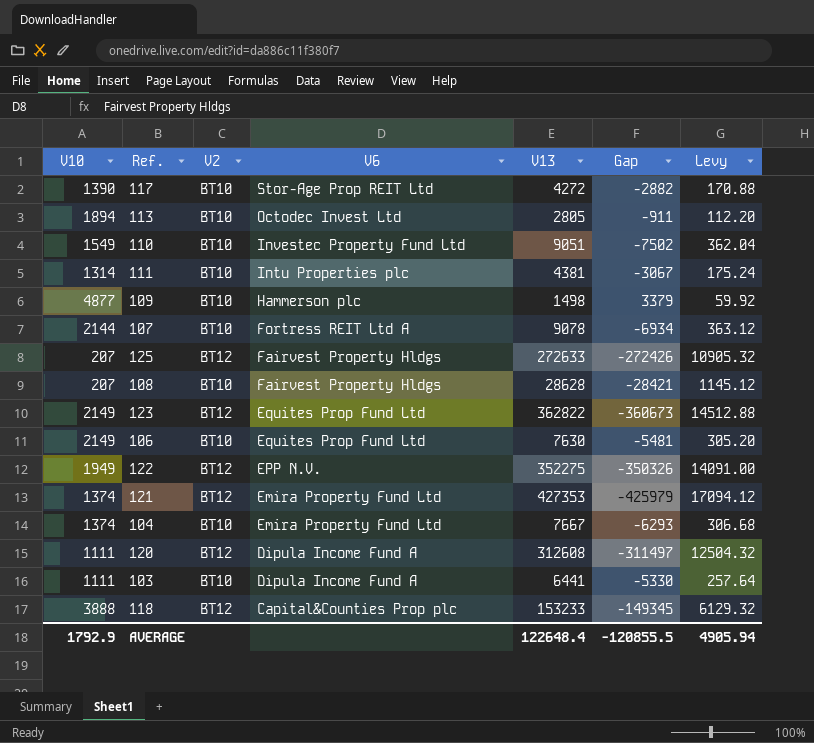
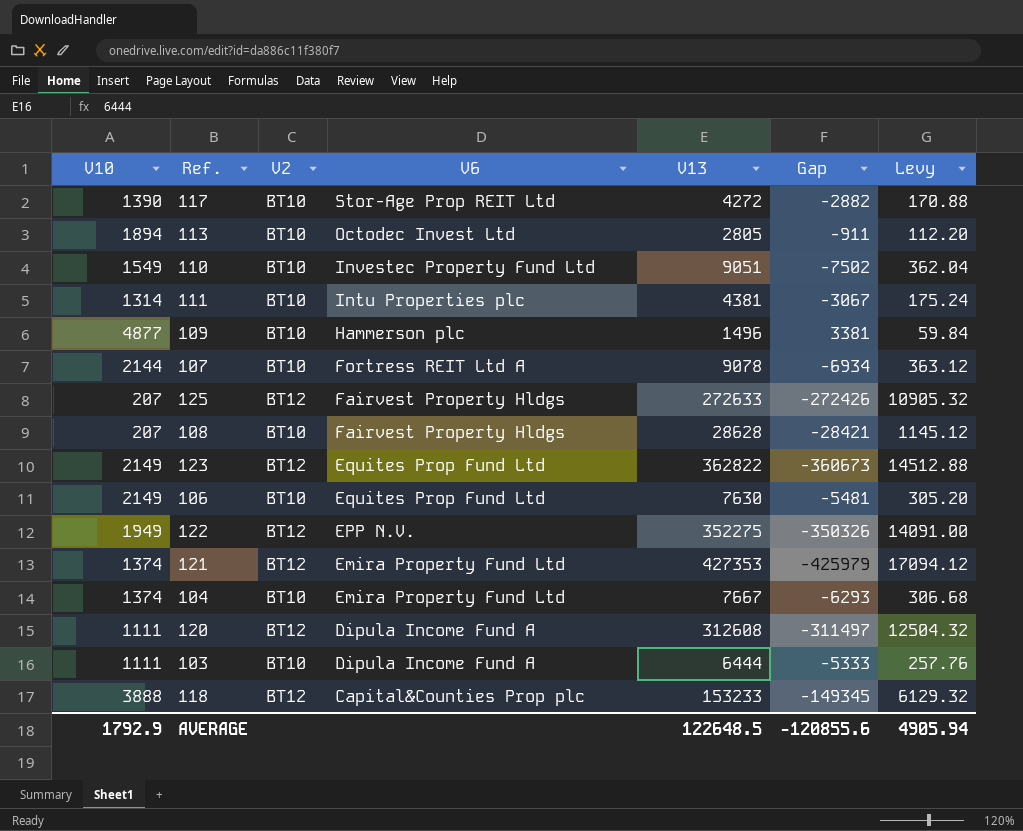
109 | V13: 1498 -> 1496
109 | Gap: 3379 -> 3381
109 | Levy: 59.92 -> 59.84
103 | V13: 6441 -> 6444
103 | Gap: -5330 -> -5333
103 | Levy: 257.64 -> 257.76
AVERAGE | V13: 122648.4 -> 122648.5
AVERAGE | Gap: -120855.5 -> -120855.6

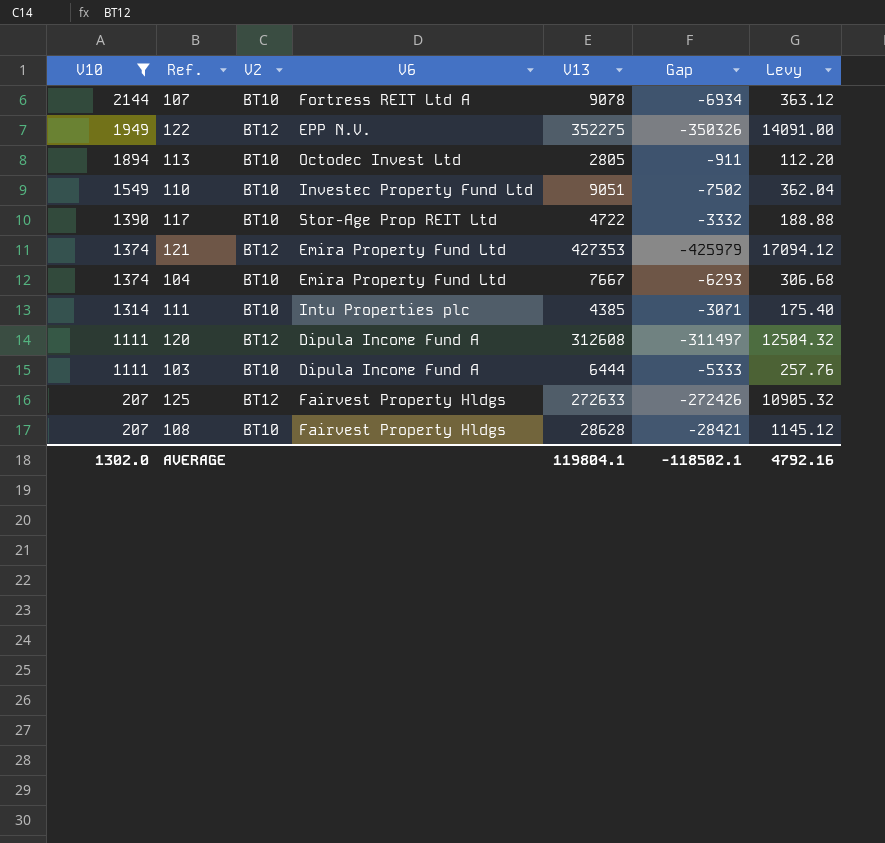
filter: none -> V10 <= 2144
row order: V6 descending -> V10 descending
117 | V13: 4272 -> 4722
117 | Gap: -2882 -> -3332
117 | Levy: 170.88 -> 188.88
111 | V13: 4381 -> 4385
111 | Gap: -3067 -> -3071
111 | Levy: 175.24 -> 175.40
AVERAGE | V10: 1792.9 -> 1302.0
AVERAGE | V13: 122648.5 -> 119804.1
AVERAGE | Gap: -120855.6 -> -118502.1
AVERAGE | Levy: 4905.94 -> 4792.16

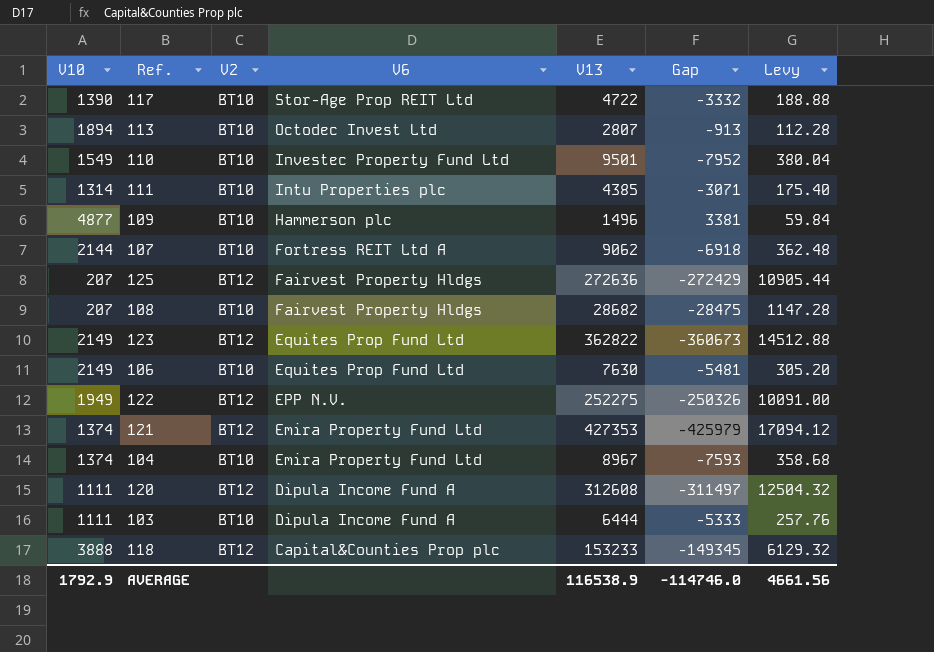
filter: V10 <= 2144 -> none
row order: V10 descending -> V6 descending
113 | V13: 2805 -> 2807
113 | Gap: -911 -> -913
113 | Levy: 112.20 -> 112.28
110 | V13: 9051 -> 9501
110 | Gap: -7502 -> -7952
110 | Levy: 362.04 -> 380.04
107 | V13: 9078 -> 9062
107 | Gap: -6934 -> -6918
107 | Levy: 363.12 -> 362.48
125 | V13: 272633 -> 272636
125 | Gap: -272426 -> -272429
125 | Levy: 10905.32 -> 10905.44
108 | V13: 28628 -> 28682
108 | Gap: -28421 -> -28475
108 | Levy: 1145.12 -> 1147.28
122 | V13: 352275 -> 252275
122 | Gap: -350326 -> -250326
122 | Levy: 14091.00 -> 10091.00
104 | V13: 7667 -> 8967
104 | Gap: -6293 -> -7593
104 | Levy: 306.68 -> 358.68
AVERAGE | V10: 1302.0 -> 1792.9
AVERAGE | V13: 119804.1 -> 116538.9
AVERAGE | Gap: -118502.1 -> -114746.0
AVERAGE | Levy: 4792.16 -> 4661.56

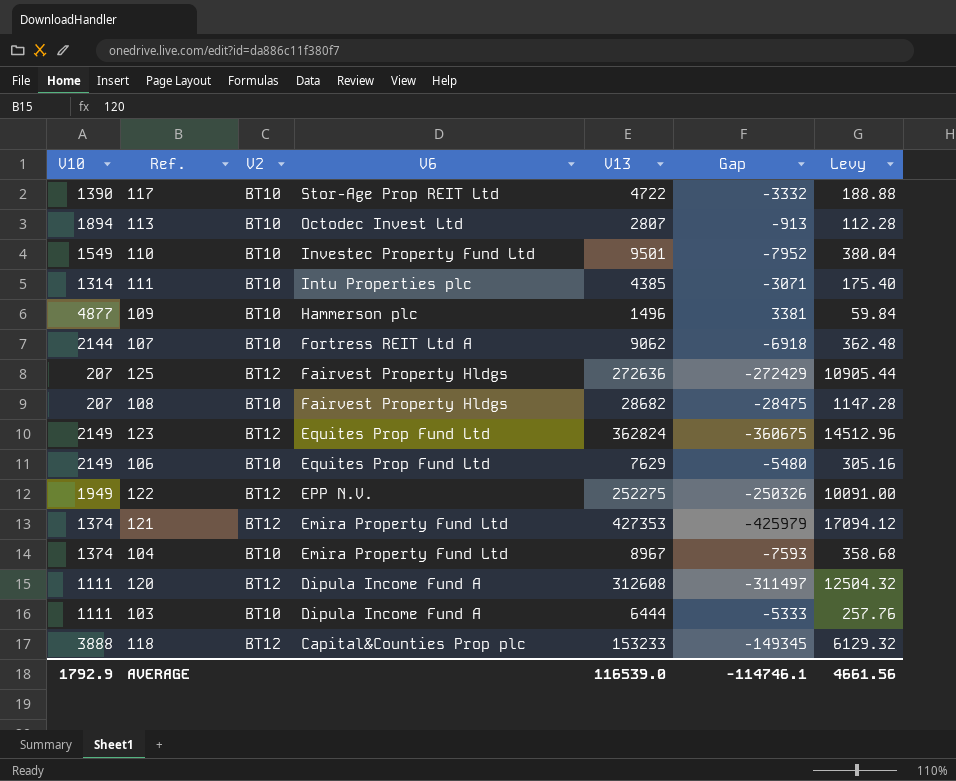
123 | V13: 362822 -> 362824
123 | Gap: -360673 -> -360675
123 | Levy: 14512.88 -> 14512.96
106 | V13: 7630 -> 7629
106 | Gap: -5481 -> -5480
106 | Levy: 305.20 -> 305.16
AVERAGE | V13: 116538.9 -> 116539.0
AVERAGE | Gap: -114746.0 -> -114746.1

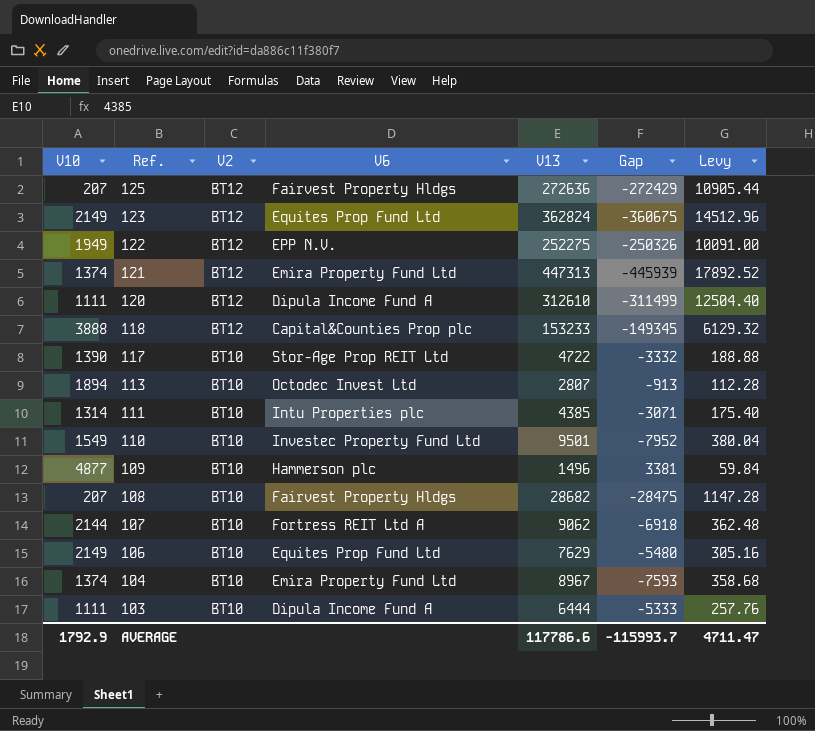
row order: V6 descending -> Ref. descending
121 | V13: 427353 -> 447313
121 | Gap: -425979 -> -445939
121 | Levy: 17094.12 -> 17892.52
120 | V13: 312608 -> 312610
120 | Gap: -311497 -> -311499
120 | Levy: 12504.32 -> 12504.40
AVERAGE | V13: 116539.0 -> 117786.6
AVERAGE | Gap: -114746.1 -> -115993.7
AVERAGE | Levy: 4661.56 -> 4711.47

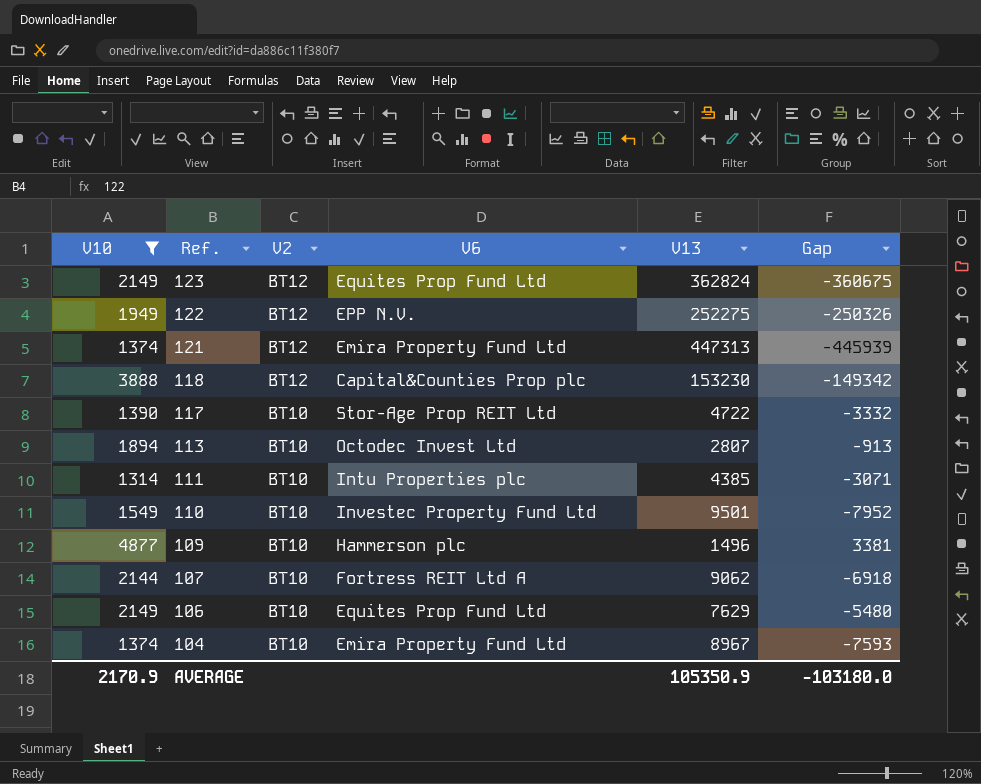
filter: none -> V10 >= 1314
column Levy | formula: [V13] * 0.04 -> none
118 | V13: 153233 -> 153230
118 | Gap: -149345 -> -149342
AVERAGE | V10: 1792.9 -> 2170.9
AVERAGE | V13: 117786.6 -> 105350.9
AVERAGE | Gap: -115993.7 -> -103180.0

